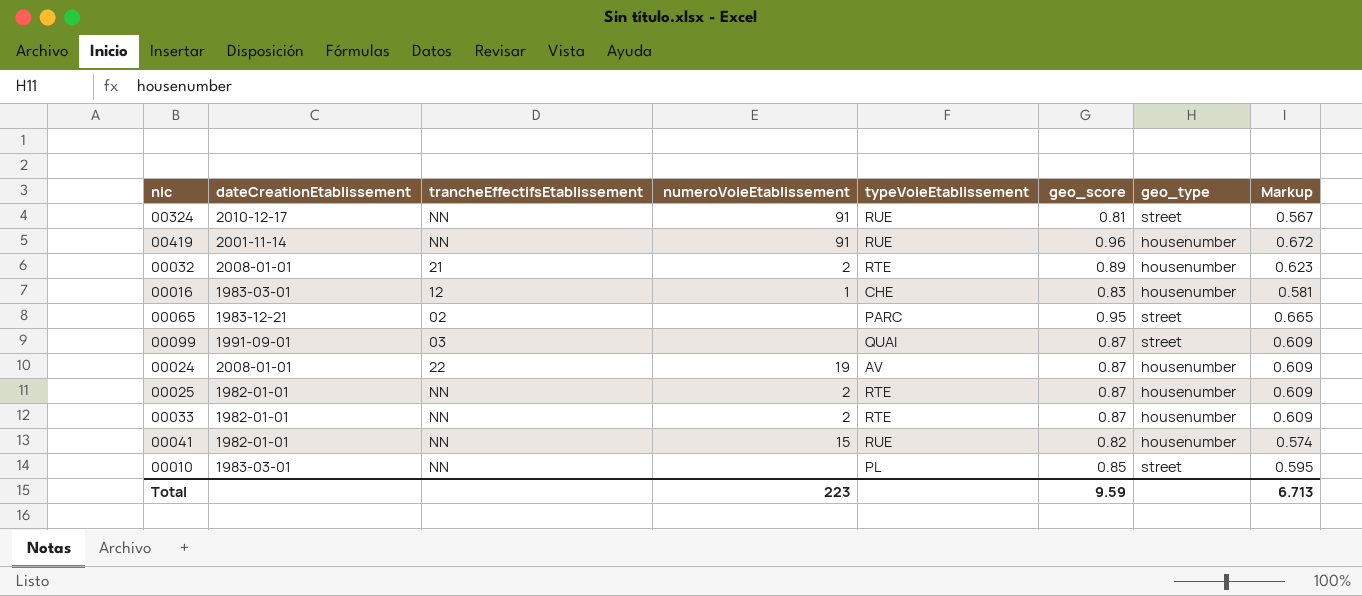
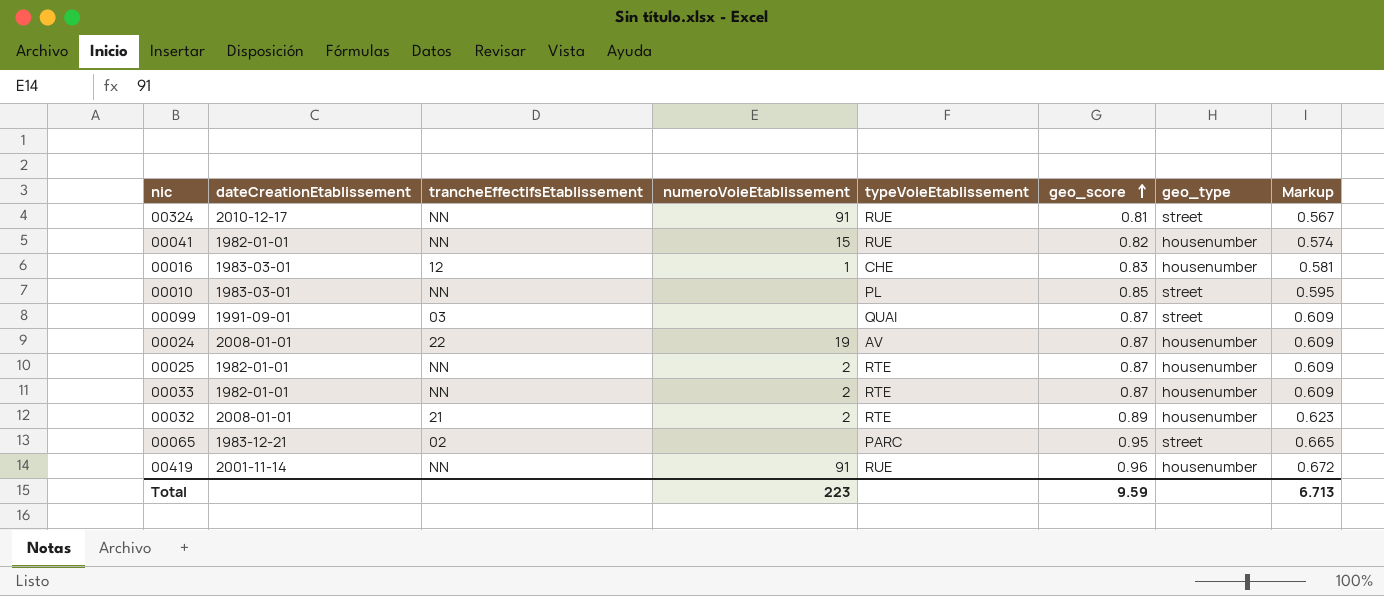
row order: none -> geo_score ascending

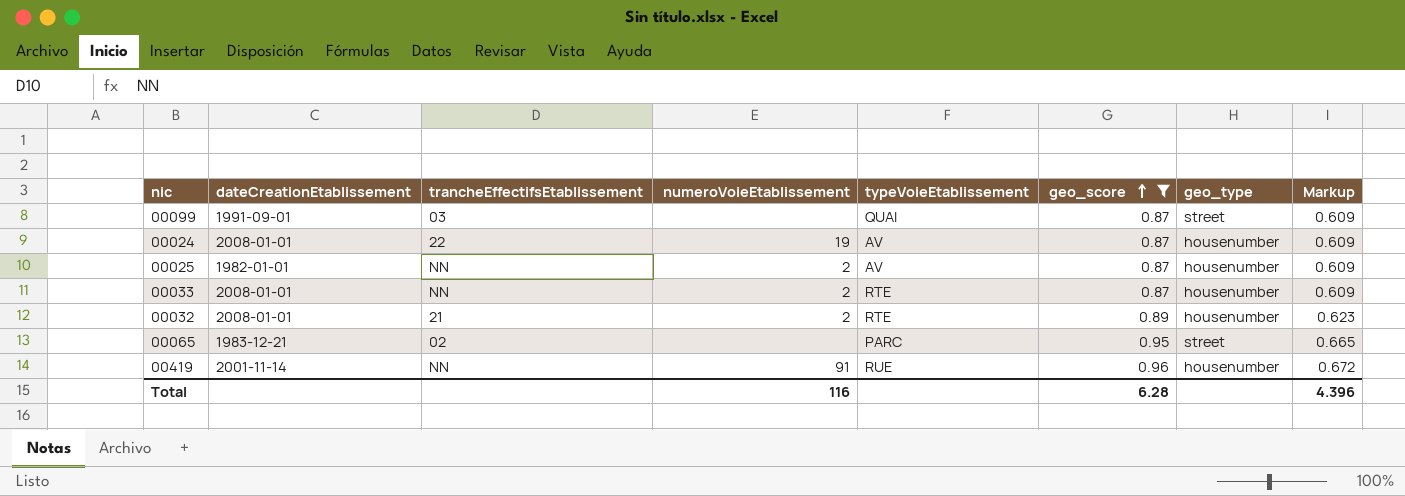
filter: none -> geo_score >= 0.87
00025 | typeVoieEtablissement: RTE -> AV
00033 | dateCreationEtablissement: 1982-01-01 -> 2008-01-01
Total | numeroVoieEtablissement: 223 -> 116
Total | geo_score: 9.59 -> 6.28
Total | Markup: 6.713 -> 4.396

